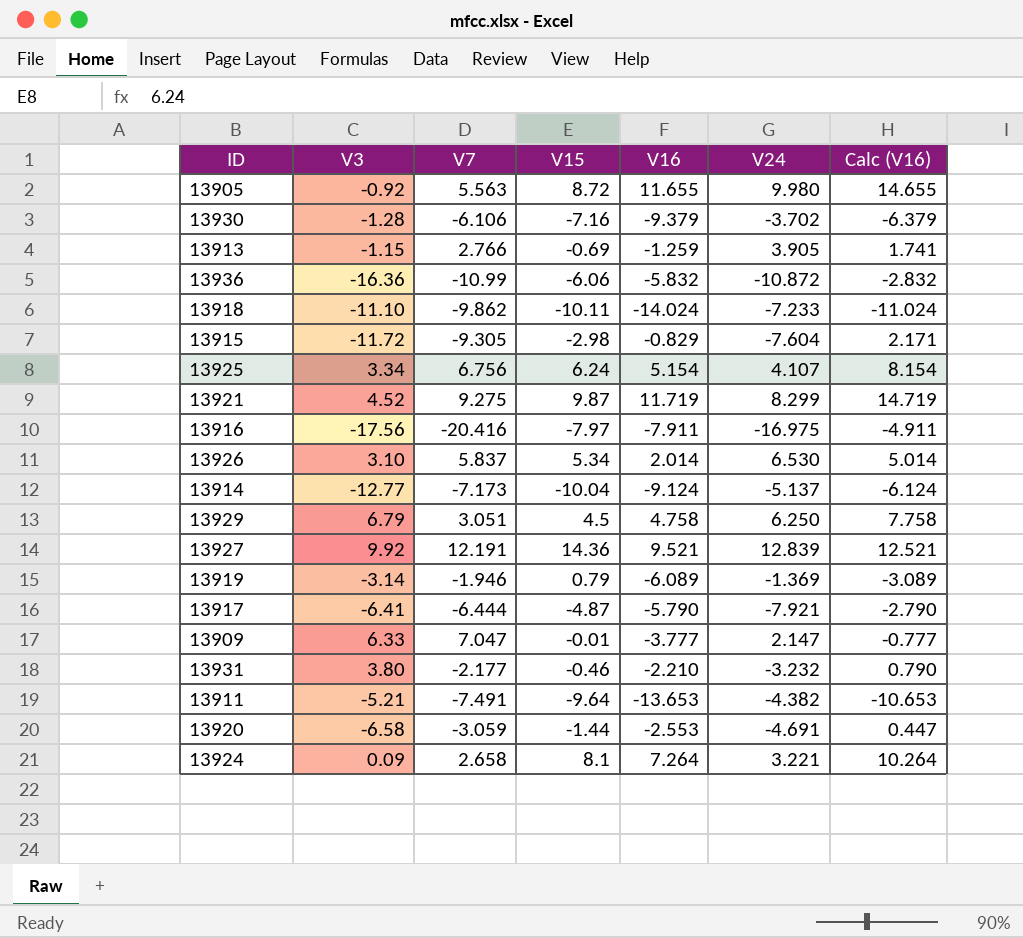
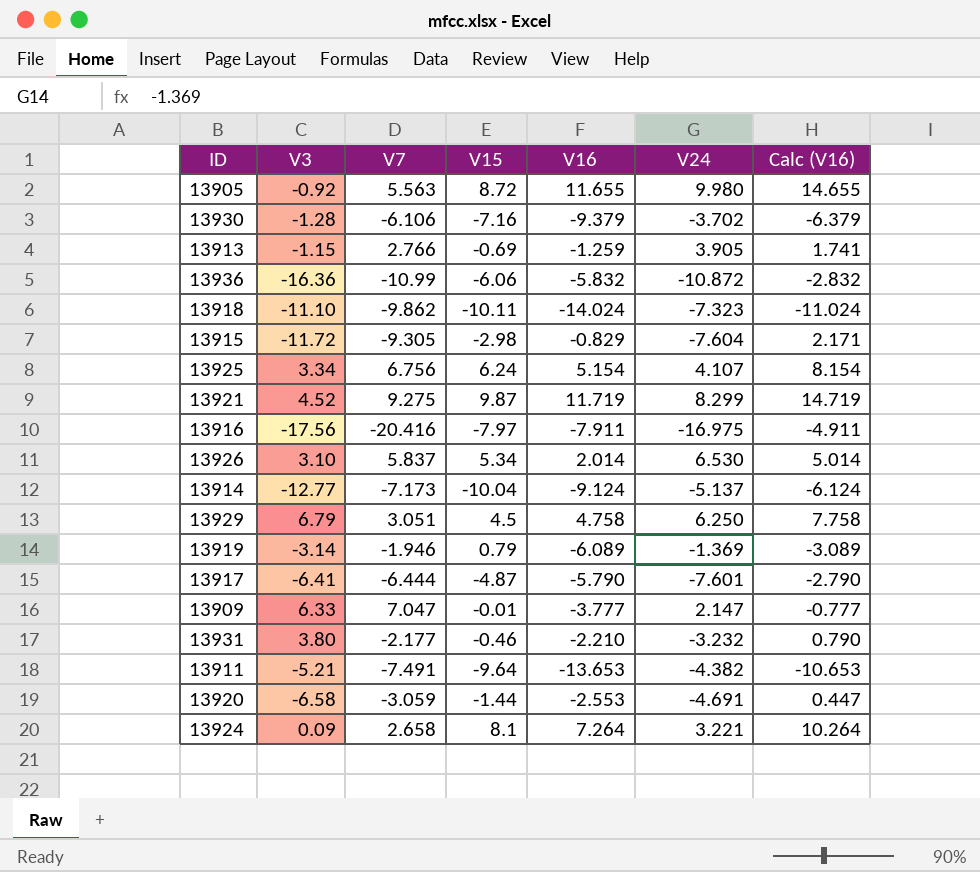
row 13927: 9.92 | 12.191 | 14.36 | 9.521 | 12.839 | 12.521 -> none
13918 | V24: -7.233 -> -7.323
13917 | V24: -7.921 -> -7.601

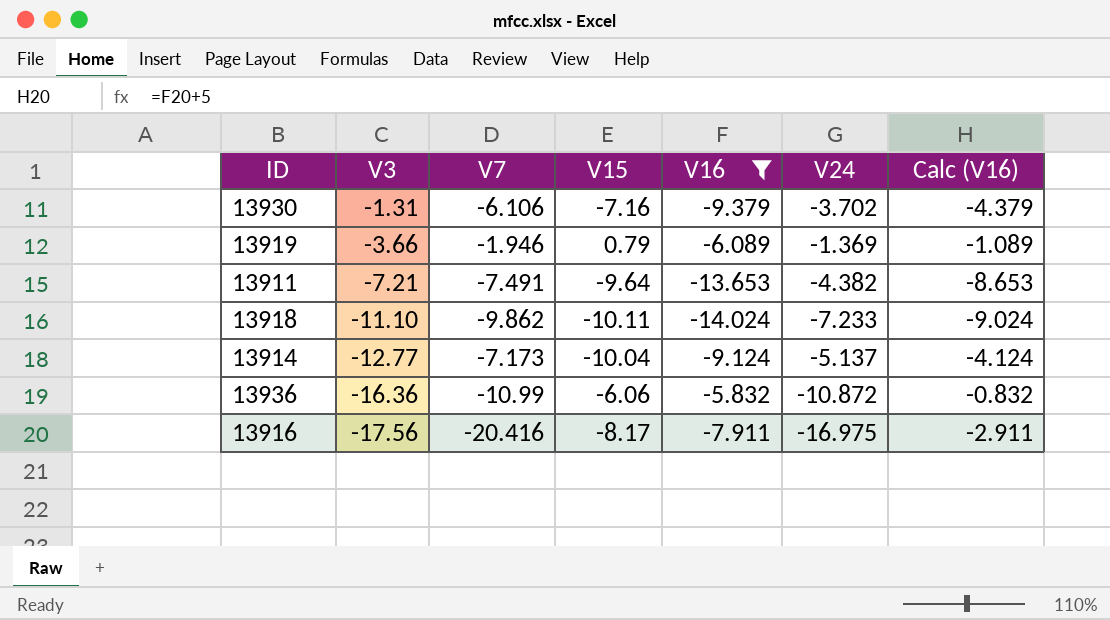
filter: none -> V16 <= -5.832
row order: none -> V3 descending
column Calc (V16) | formula: [V16] + 3 -> [V16] + 5
13930 | V3: -1.28 -> -1.31
13919 | V3: -3.14 -> -3.66
13911 | V3: -5.21 -> -7.21
13918 | V24: -7.323 -> -7.233
13916 | V15: -7.97 -> -8.17

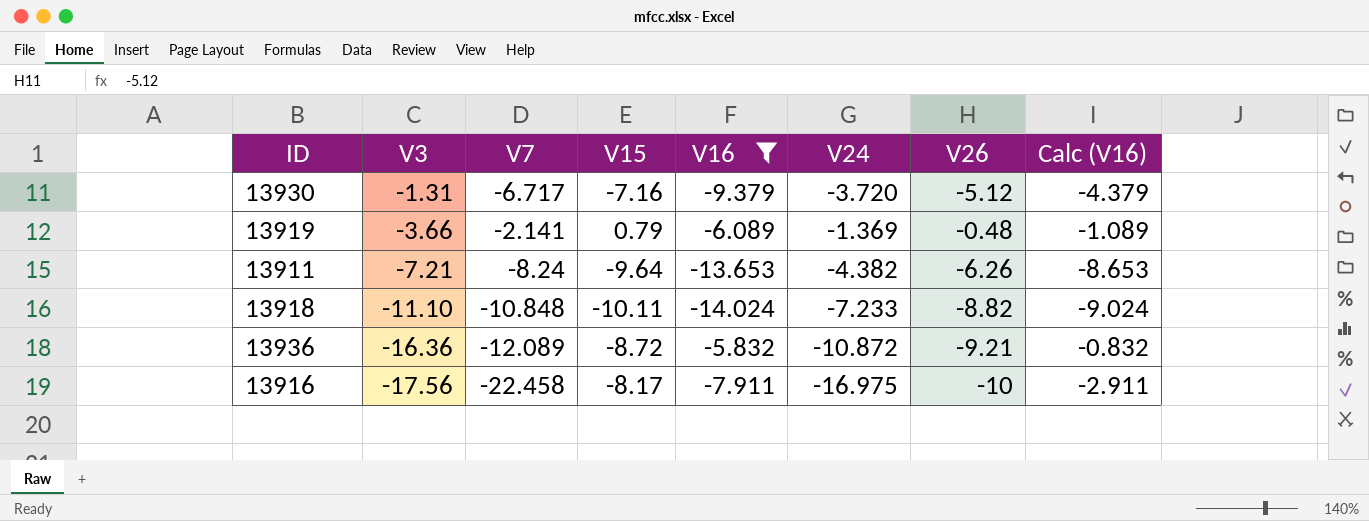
column V26 | position: none -> 7
row 13914: -12.77 | -7.173 | -10.04 | -9.124 | -5.137 | -4.124 -> none
13930 | V7: -6.106 -> -6.717
13930 | V24: -3.702 -> -3.720
13919 | V7: -1.946 -> -2.141
13911 | V7: -7.491 -> -8.24
13918 | V7: -9.862 -> -10.848
13936 | V7: -10.99 -> -12.089
13936 | V15: -6.06 -> -8.72
13916 | V7: -20.416 -> -22.458

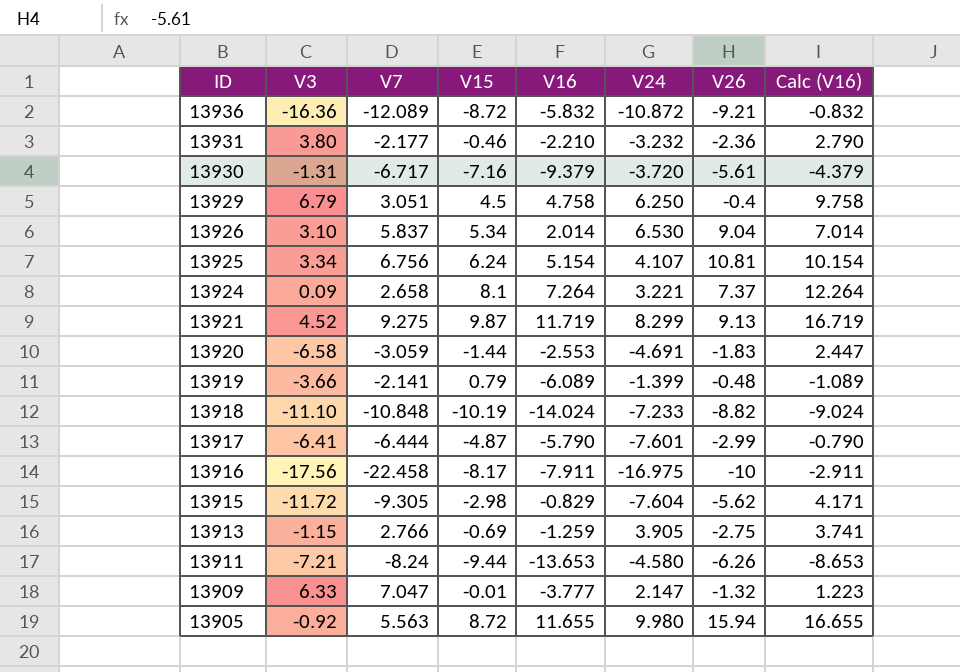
filter: V16 <= -5.832 -> none
row order: V3 descending -> ID descending
13930 | V26: -5.12 -> -5.61
13919 | V24: -1.369 -> -1.399
13918 | V15: -10.11 -> -10.19
13911 | V15: -9.64 -> -9.44
13911 | V24: -4.382 -> -4.580

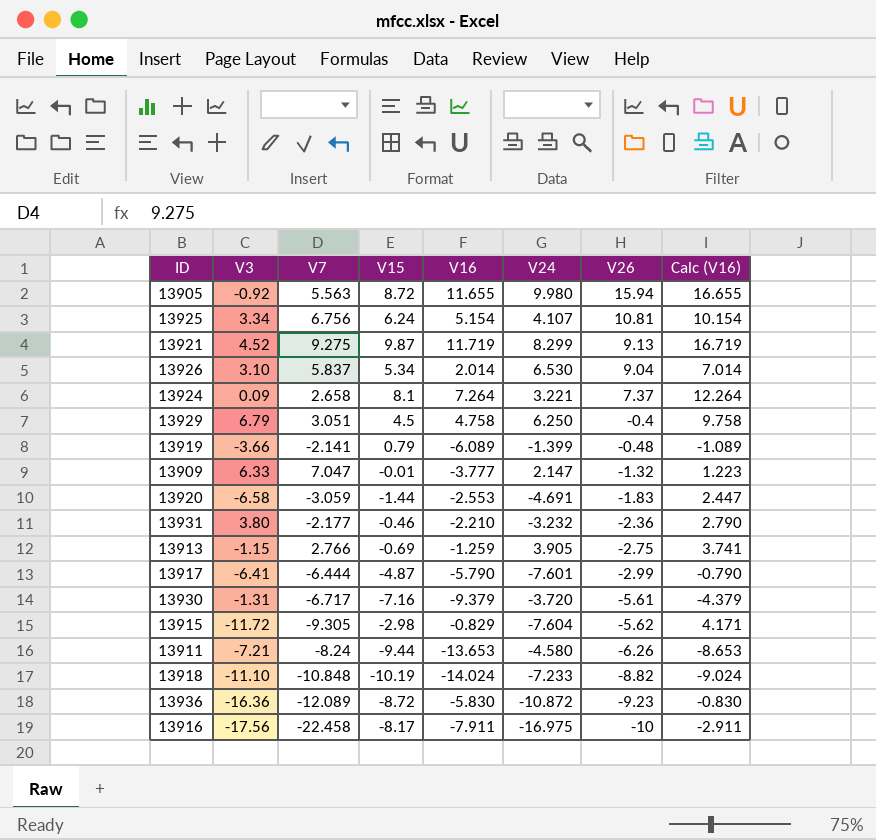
row order: ID descending -> V26 descending
13936 | V16: -5.832 -> -5.830
13936 | V26: -9.21 -> -9.23
13936 | Calc (V16): -0.832 -> -0.830

